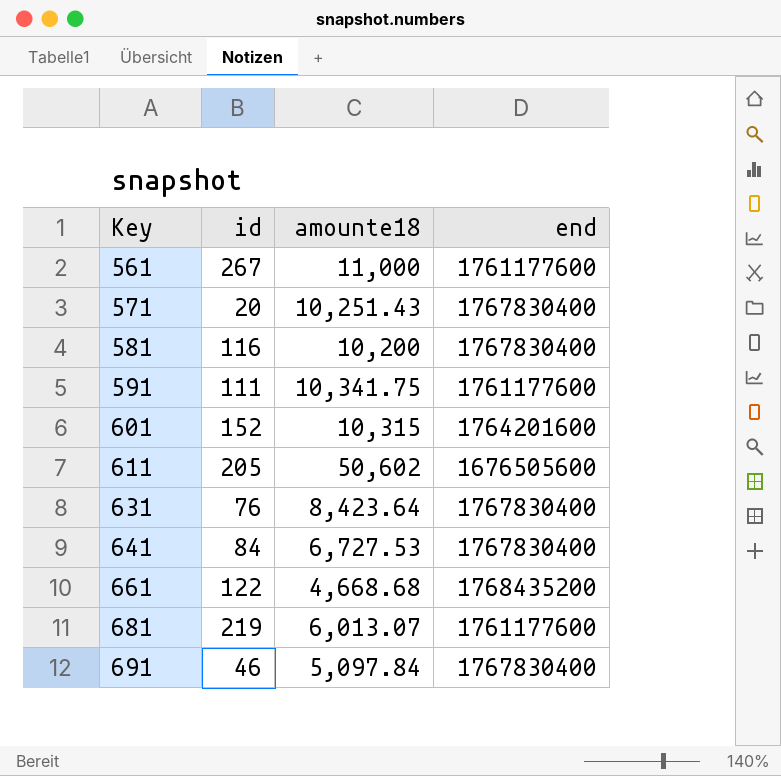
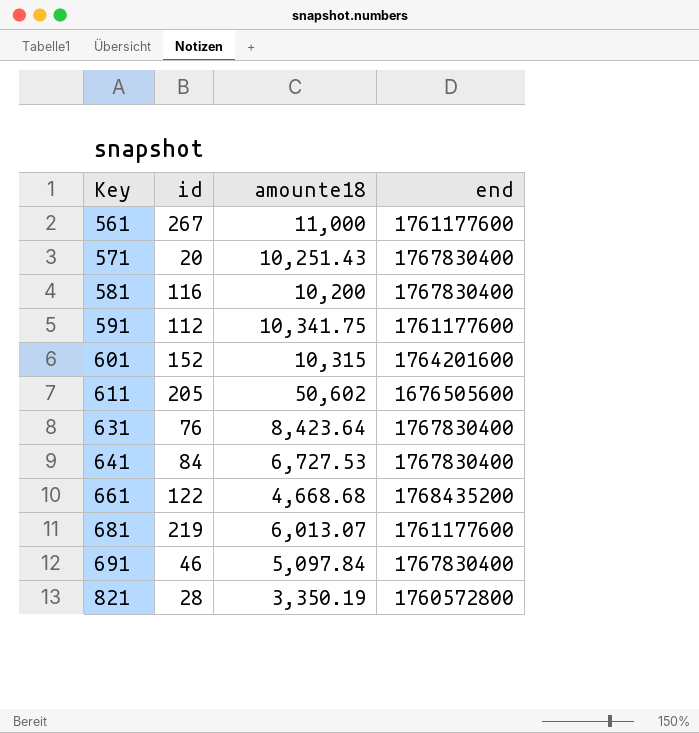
591 | id: 111 -> 112
row 821: none -> 28 | 3,350.19 | 1760572800

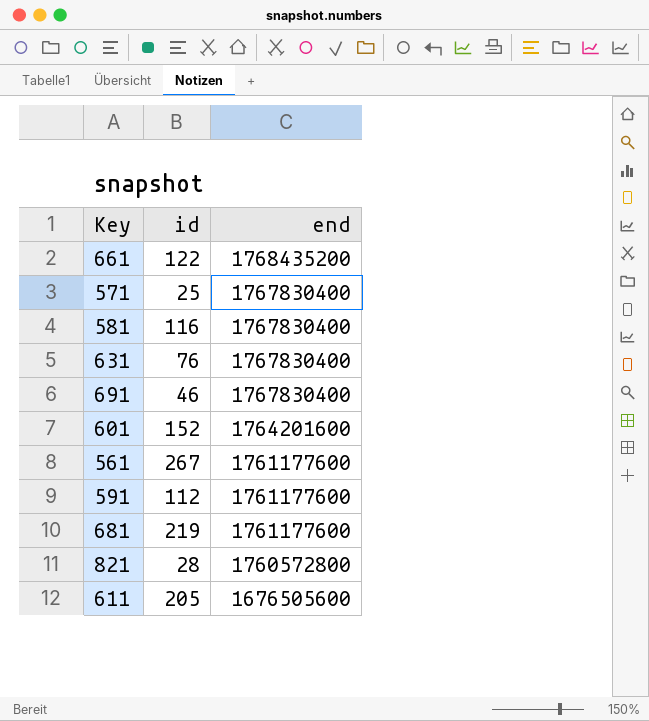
row order: Key ascending -> end descending
column amounte18 | position: 3 -> none
row 641: 84 | 6,727.53 | 1767830400 -> none
571 | id: 20 -> 25

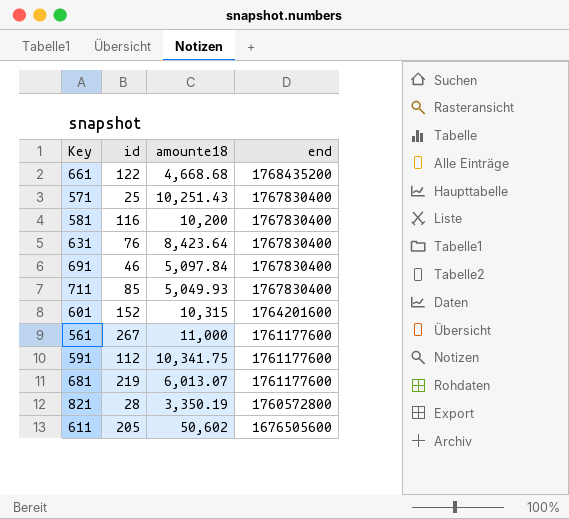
column amounte18 | position: none -> 3
row 711: none -> 85 | 5,049.93 | 1767830400

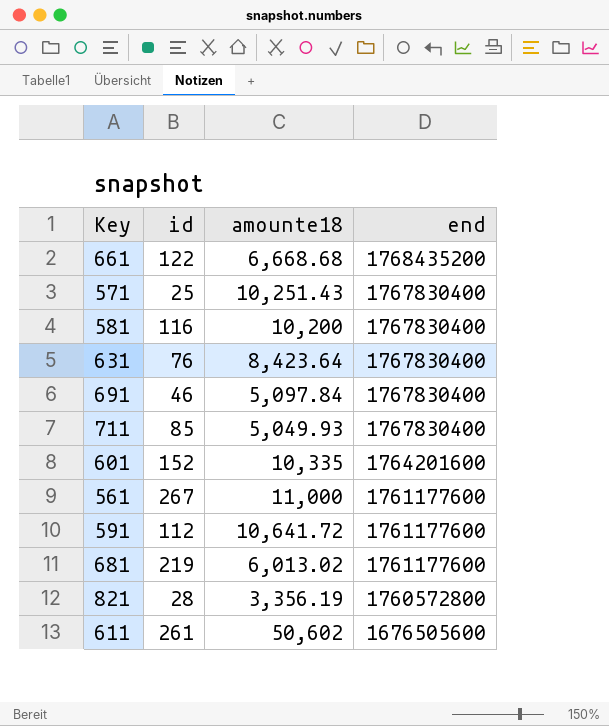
661 | amounte18: 4,668.68 -> 6,668.68
601 | amounte18: 10,315 -> 10,335
591 | amounte18: 10,341.75 -> 10,641.72
681 | amounte18: 6,013.07 -> 6,013.02
821 | amounte18: 3,350.19 -> 3,356.19
611 | id: 205 -> 261

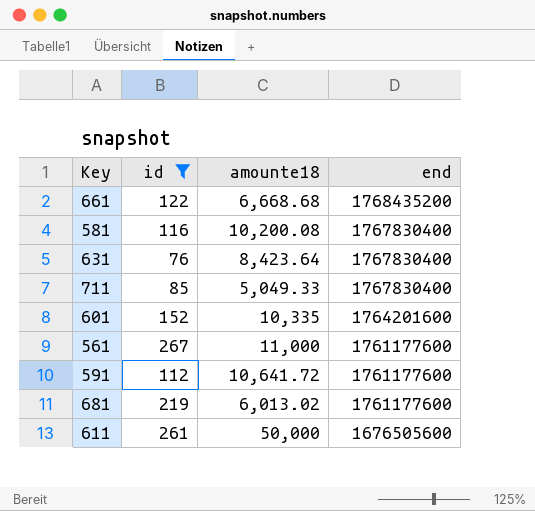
filter: none -> id >= 76
581 | amounte18: 10,200 -> 10,200.08
711 | amounte18: 5,049.93 -> 5,049.33
611 | amounte18: 50,602 -> 50,000

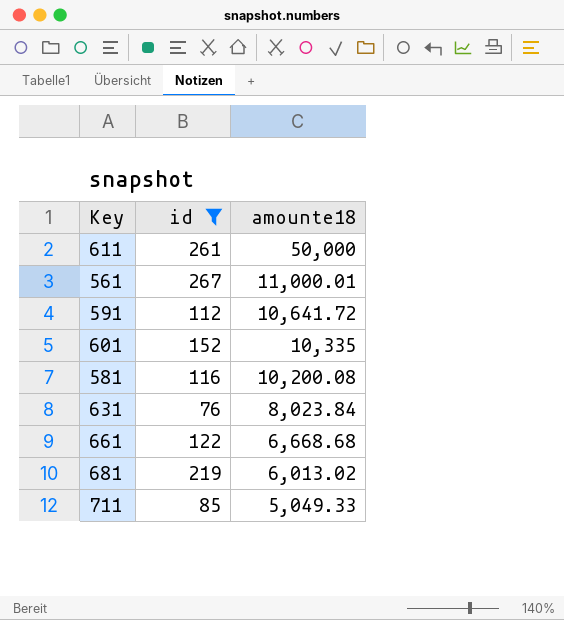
row order: end descending -> amounte18 descending
column end | position: 4 -> none
561 | amounte18: 11,000 -> 11,000.01
631 | amounte18: 8,423.64 -> 8,023.84

